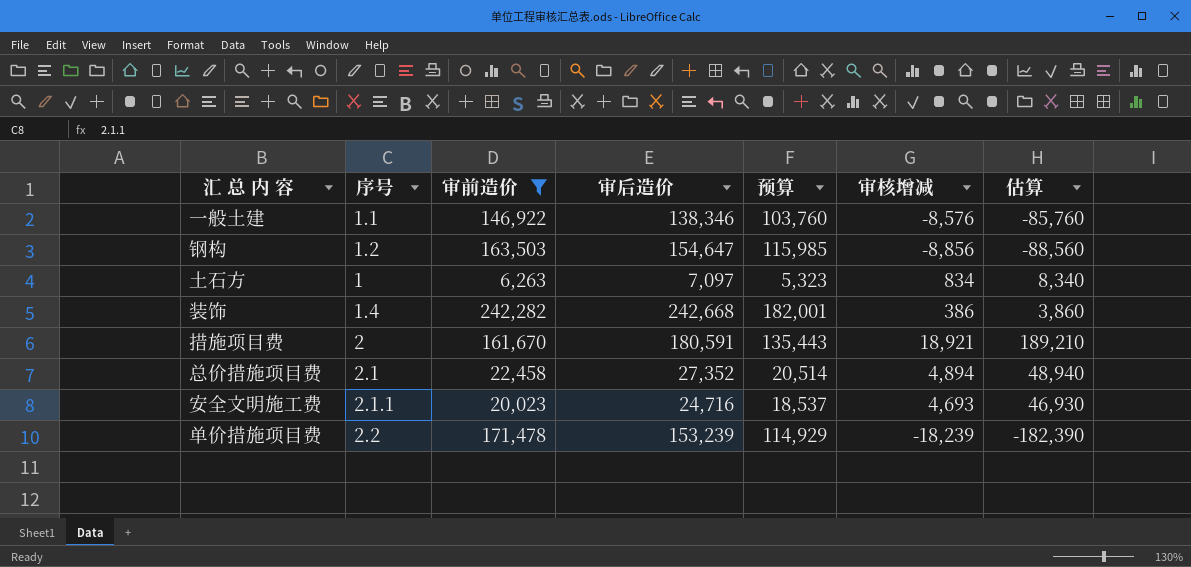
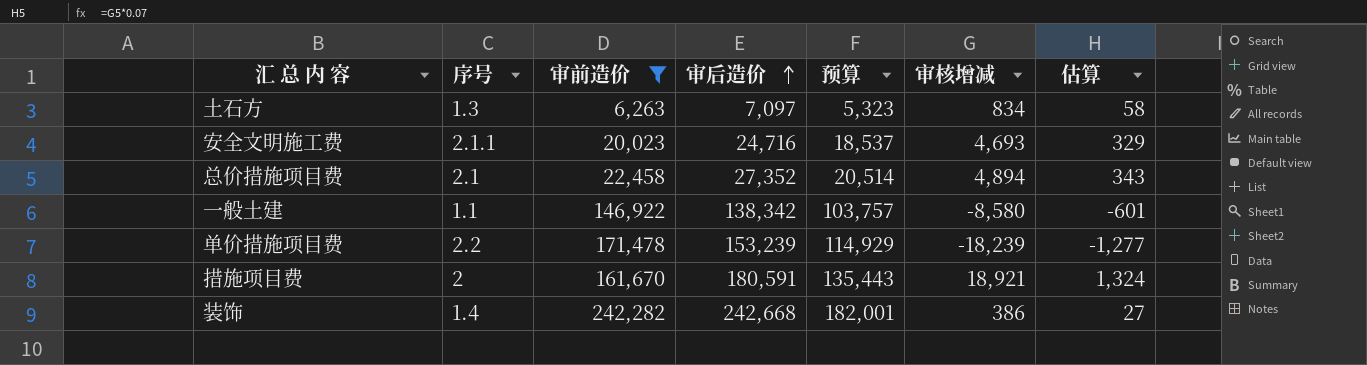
row order: none -> 审后造价 ascending
column 估算 | formula: [审核增减] * 10 -> [审核增减] * 0.07
row 钢构: 1.2 | 163,503 | 154,647 | 115,985 | -8,856 | -88,560 -> none
土石方 | 序号: 1 -> 1.3
一般土建 | 审后造价: 138,346 -> 138,342
一般土建 | 预算: 103,760 -> 103,757
一般土建 | 审核增减: -8,576 -> -8,580

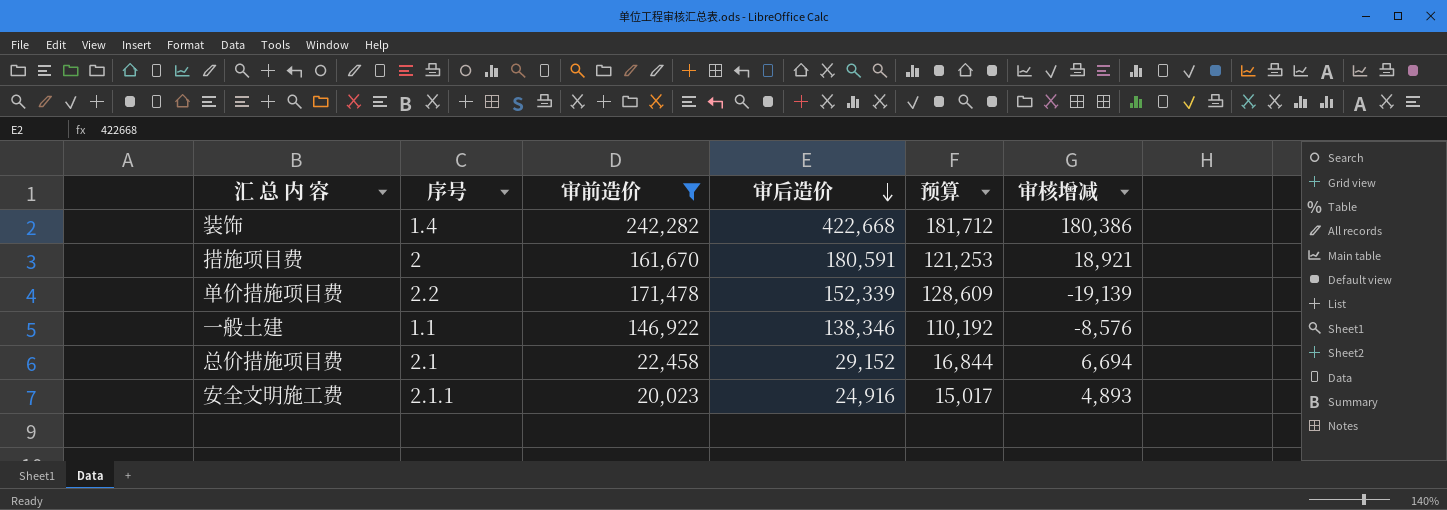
row order: 审后造价 ascending -> 审后造价 descending
column 估算 | formula: [审核增减] * 0.07 -> none
column 预算 | formula: [审后造价] * 0.75 -> [审前造价] * 0.75
row 土石方: 1.3 | 6,263 | 7,097 | 5,323 | 834 | 58 -> none
装饰 | 审后造价: 242,668 -> 422,668
装饰 | 审核增减: 386 -> 180,386
单价措施项目费 | 审后造价: 153,239 -> 152,339
单价措施项目费 | 审核增减: -18,239 -> -19,139
一般土建 | 审后造价: 138,342 -> 138,346
一般土建 | 审核增减: -8,580 -> -8,576
总价措施项目费 | 审后造价: 27,352 -> 29,152
总价措施项目费 | 审核增减: 4,894 -> 6,694
安全文明施工费 | 审后造价: 24,716 -> 24,916
安全文明施工费 | 审核增减: 4,693 -> 4,893

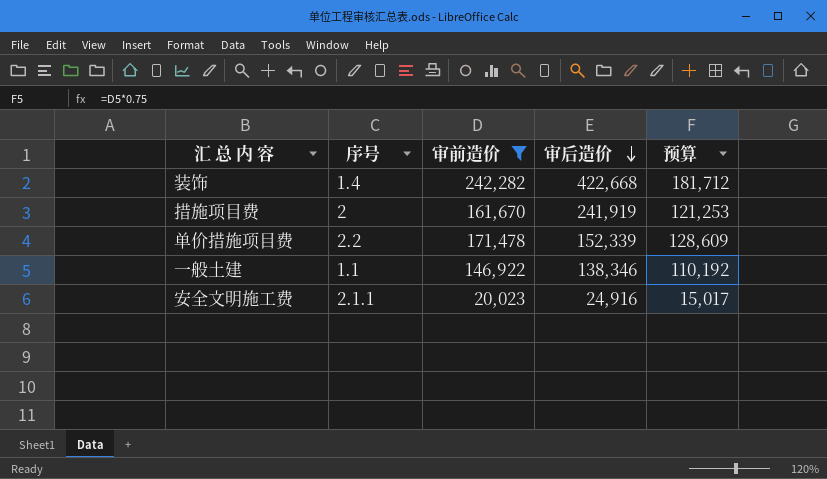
column 审核增减 | formula: [审后造价] - [审前造价] -> none
row 总价措施项目费: 2.1 | 22,458 | 29,152 | 16,844 | 6,694 -> none
措施项目费 | 审后造价: 180,591 -> 241,919

